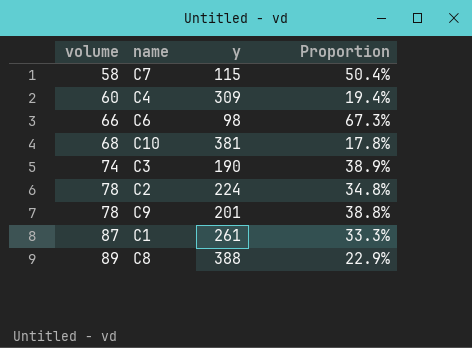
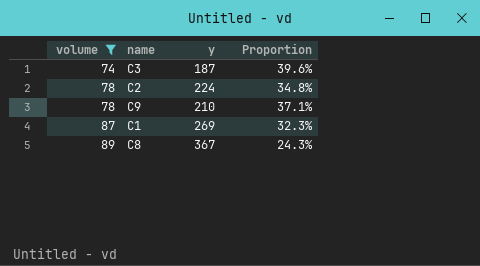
filter: none -> volume >= 74
C3 | y: 190 -> 187
C3 | Proportion: 38.9% -> 39.6%
C9 | y: 201 -> 210
C9 | Proportion: 38.8% -> 37.1%
C1 | y: 261 -> 269
C1 | Proportion: 33.3% -> 32.3%
C8 | y: 388 -> 367
C8 | Proportion: 22.9% -> 24.3%

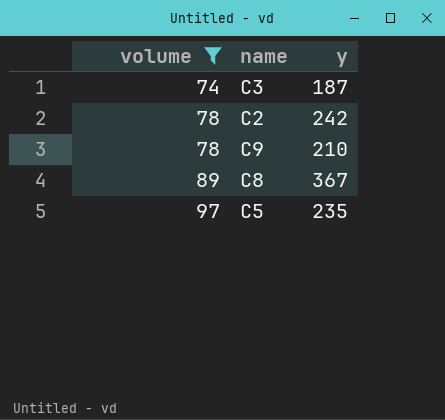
column Proportion | formula: [volume] / [y] -> none
row C1: 87 | 269 | 32.3% -> none
C2 | y: 224 -> 242
row C5: none -> 97 | 235

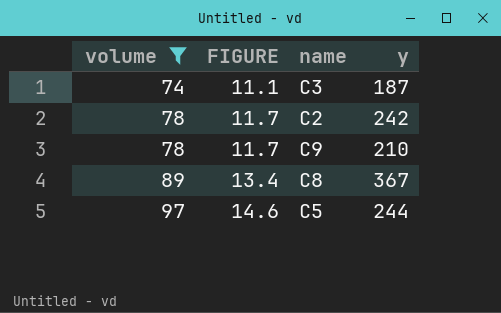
column FIGURE | formula: none -> [volume] * 0.15
C5 | y: 235 -> 244

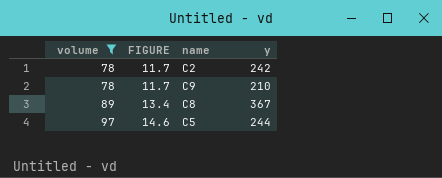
row C3: 74 | 11.1 | 187 -> none

